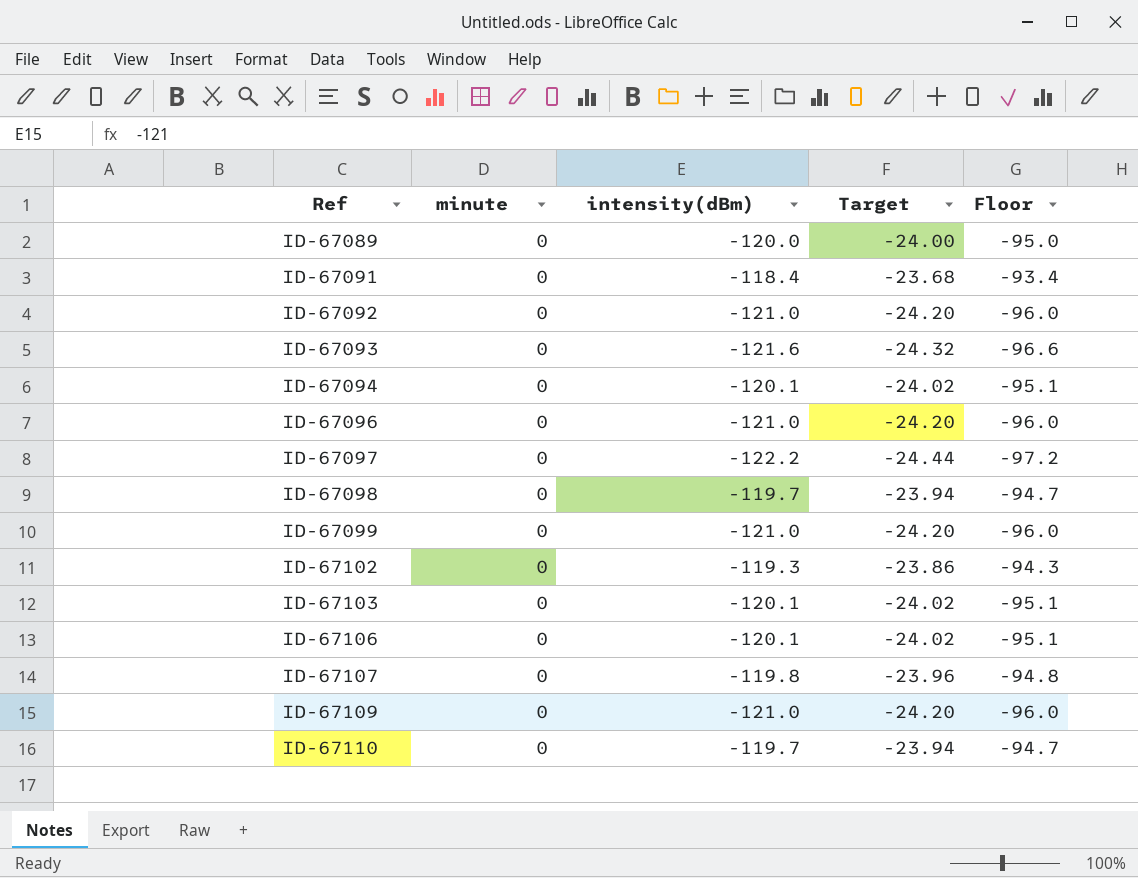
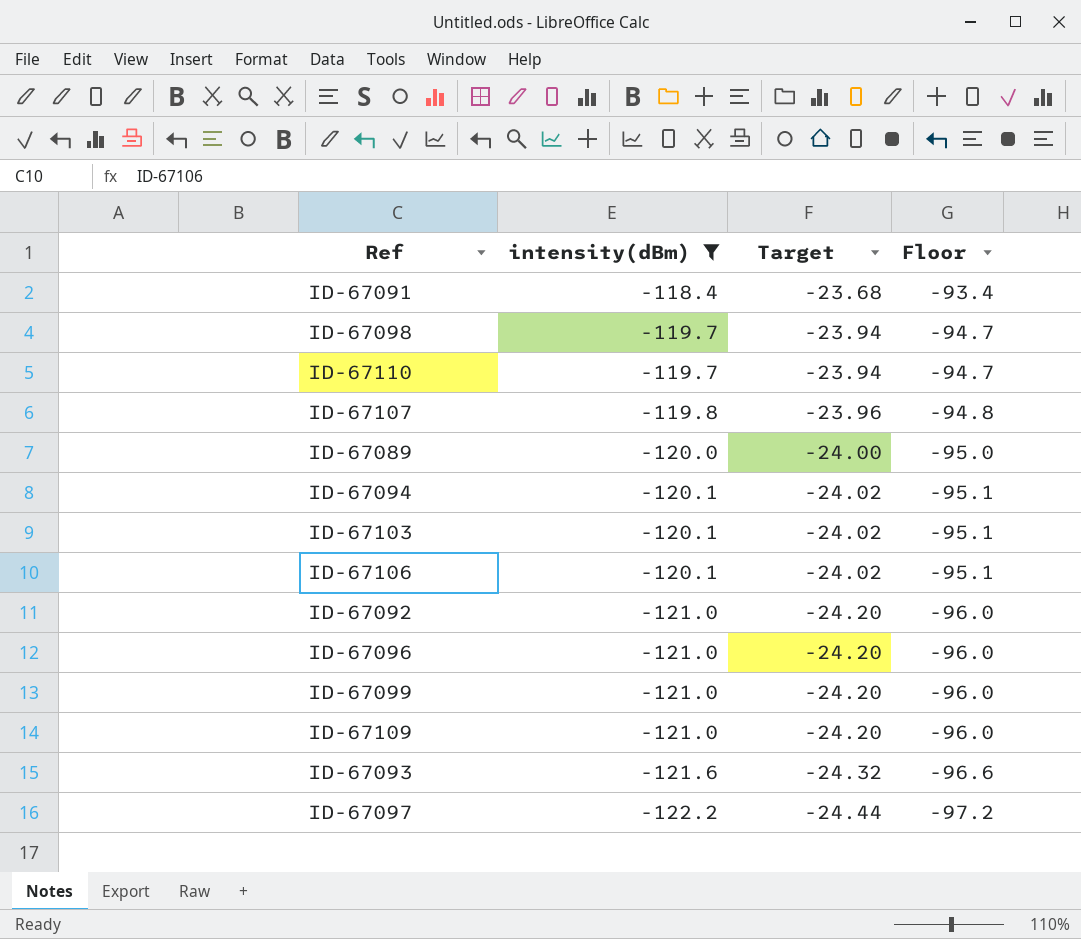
filter: none -> intensity(dBm) != -119.3
row order: Ref ascending -> intensity(dBm) descending
column minute | position: 2 -> none

